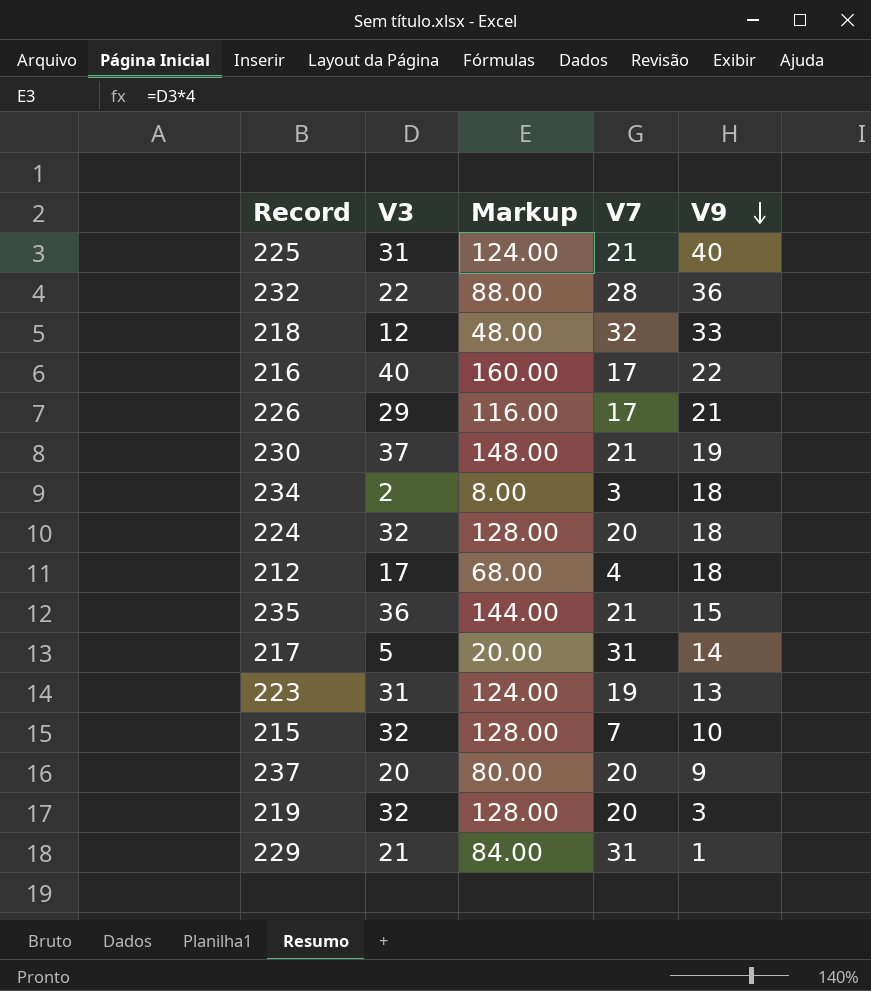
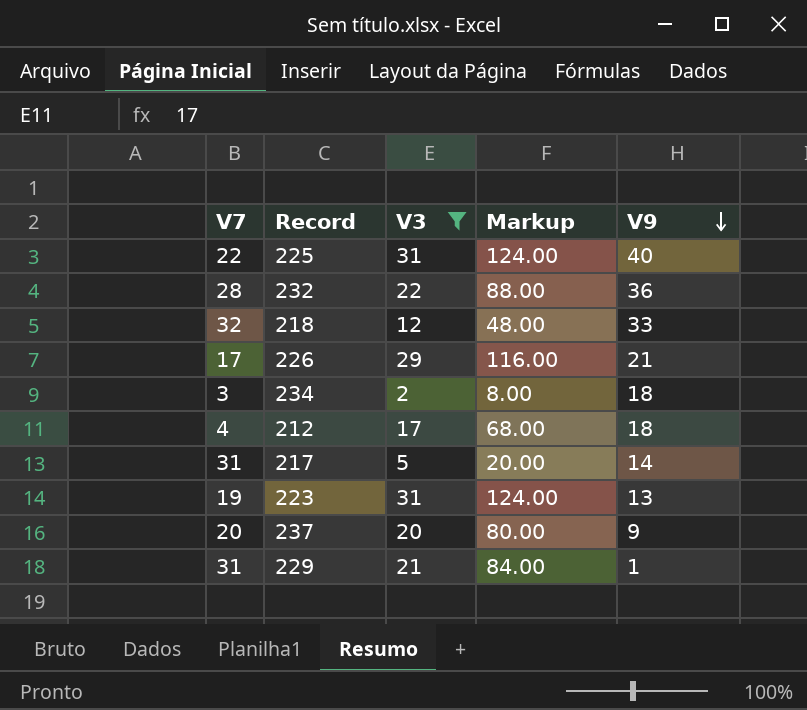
filter: none -> V3 <= 31
column V7 | position: 4 -> 1
225 | V7: 21 -> 22

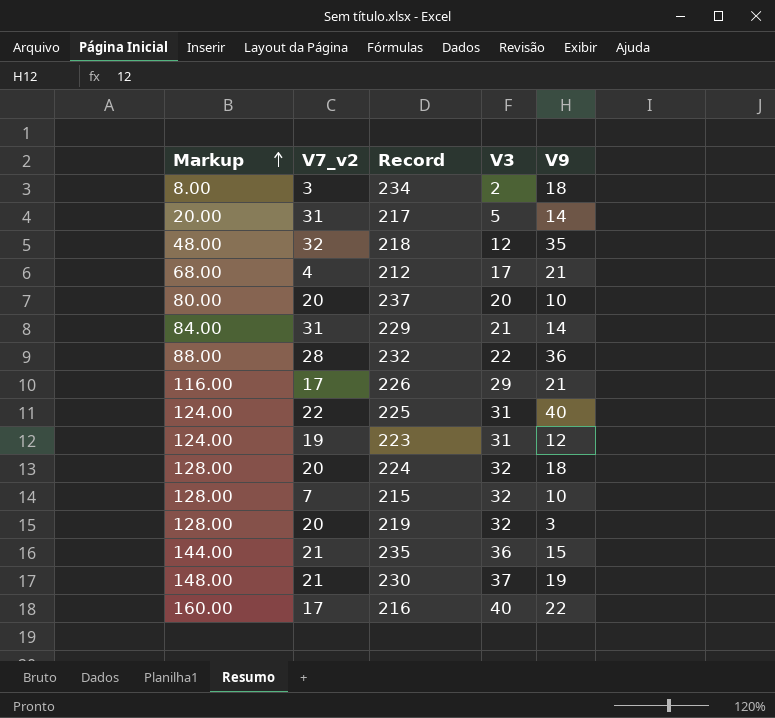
filter: V3 <= 31 -> none
row order: V9 descending -> Markup ascending
column Markup | position: 4 -> 1
column name: V7 -> V7_v2
218 | V9: 33 -> 35
212 | V9: 18 -> 21
237 | V9: 9 -> 10
229 | V9: 1 -> 14
223 | V9: 13 -> 12

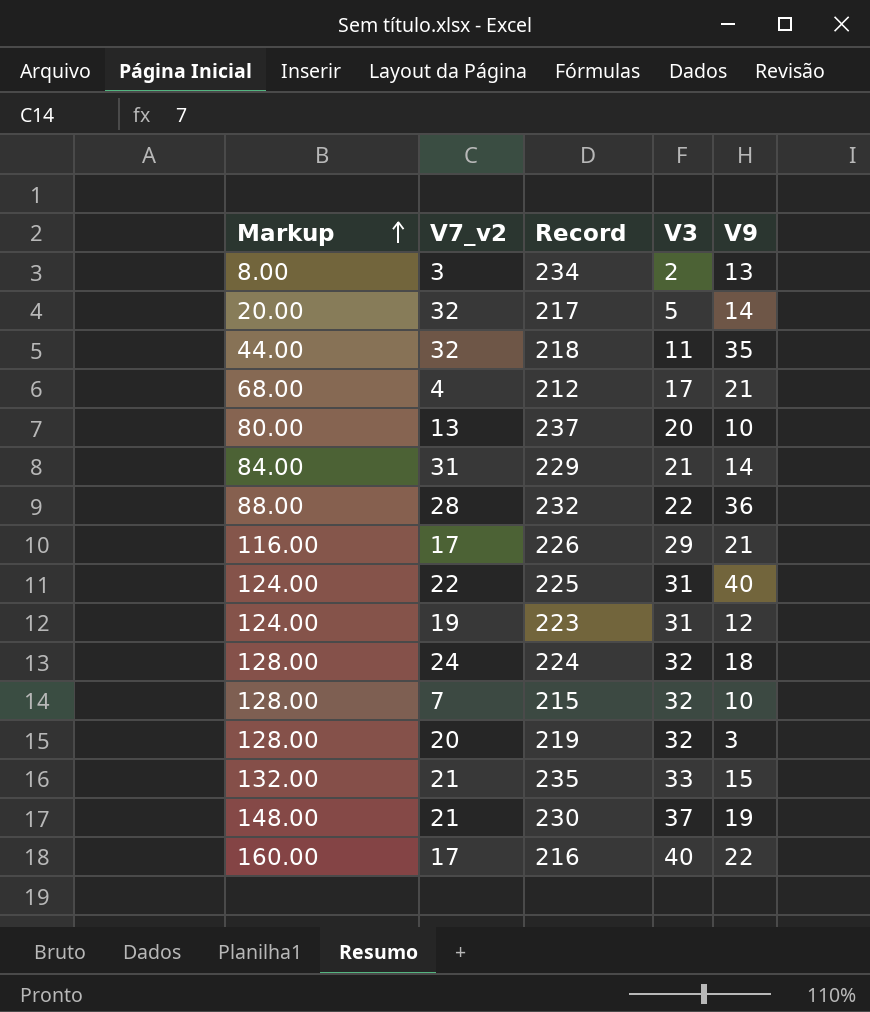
234 | V9: 18 -> 13
217 | V7_v2: 31 -> 32
218 | Markup: 48.00 -> 44.00
218 | V3: 12 -> 11
237 | V7_v2: 20 -> 13
224 | V7_v2: 20 -> 24
235 | Markup: 144.00 -> 132.00
235 | V3: 36 -> 33

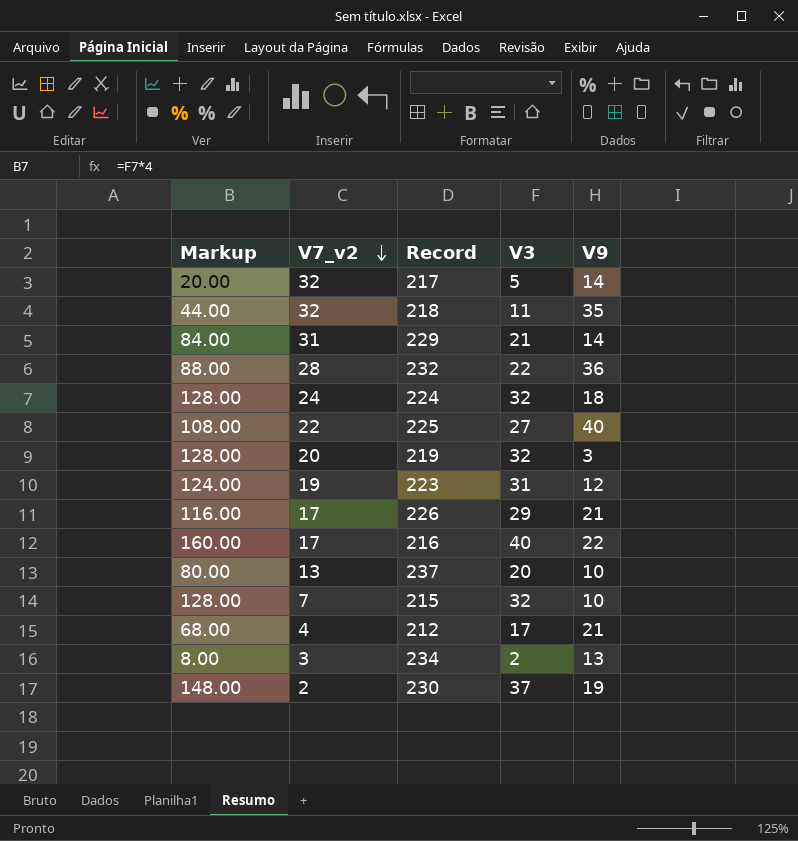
row order: Markup ascending -> V7_v2 descending
row 235: 132.00 | 21 | 33 | 15 -> none
225 | Markup: 124.00 -> 108.00
225 | V3: 31 -> 27
230 | V7_v2: 21 -> 2

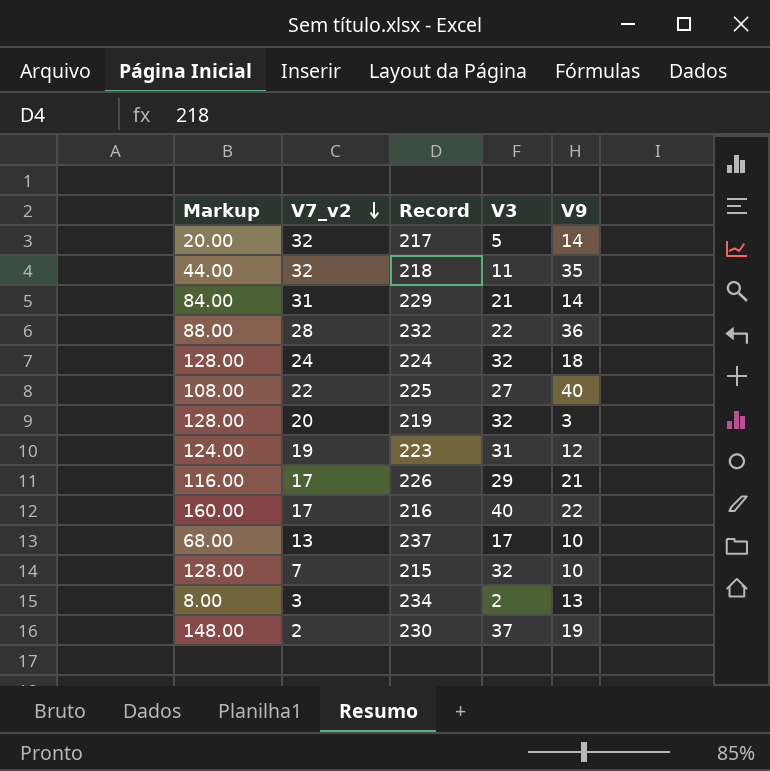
row 212: 68.00 | 4 | 17 | 21 -> none
237 | Markup: 80.00 -> 68.00
237 | V3: 20 -> 17

